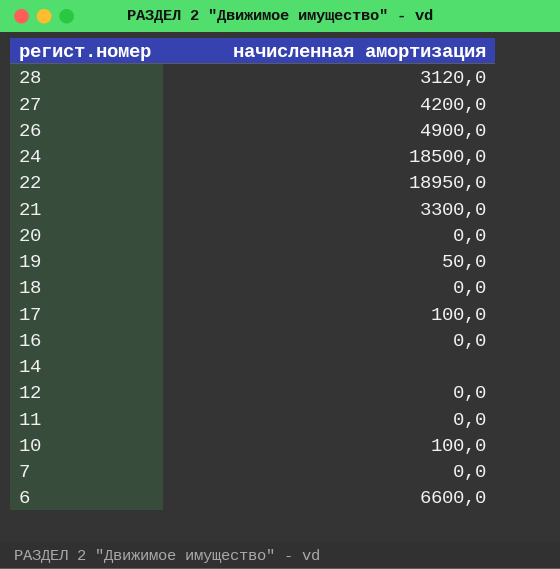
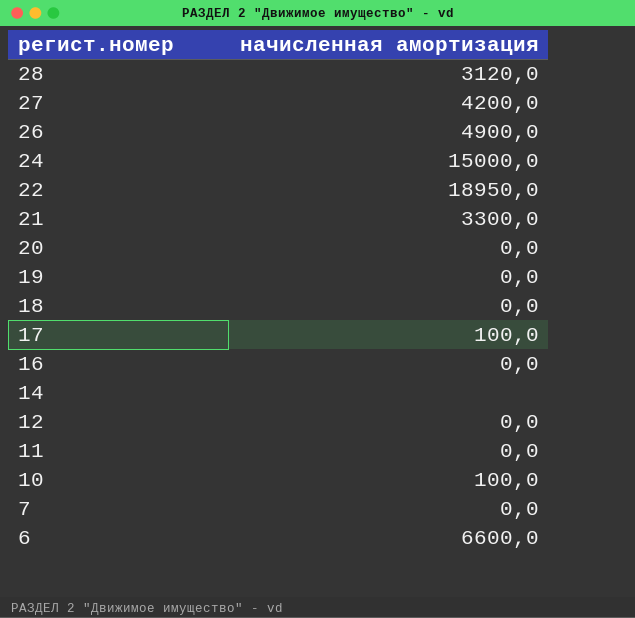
24 | начисленная амортизация: 18500,0 -> 15000,0
19 | начисленная амортизация: 50,0 -> 0,0

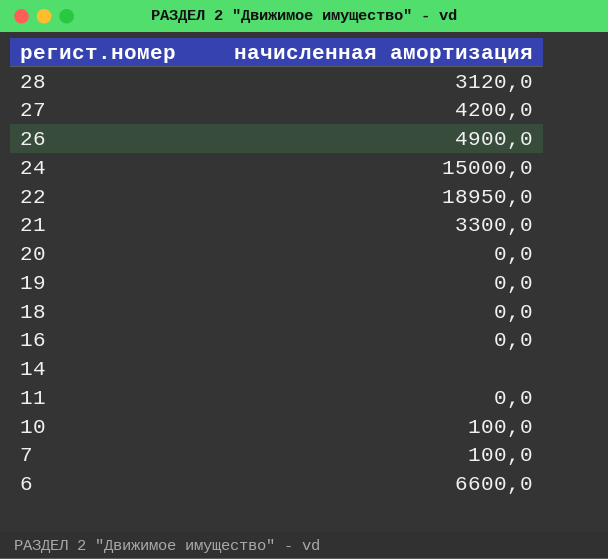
row 17: 100,0 -> none
row 12: 0,0 -> none
7 | начисленная амортизация: 0,0 -> 100,0

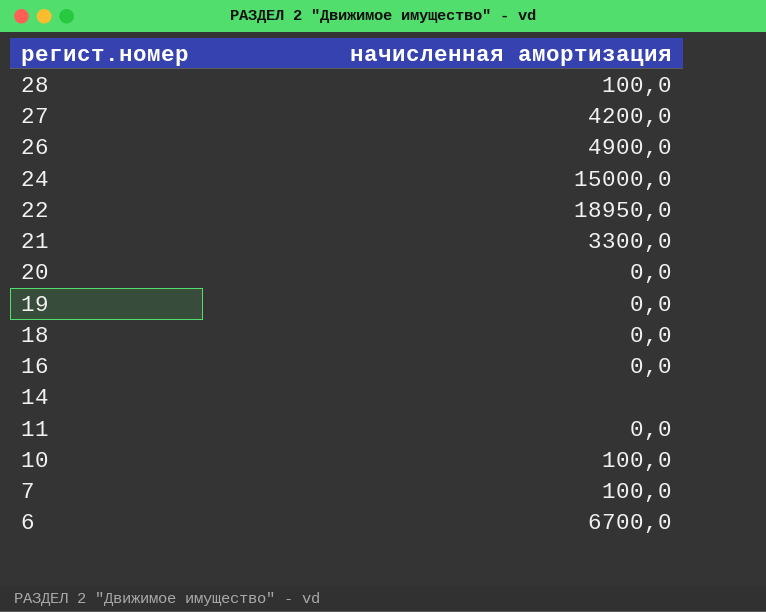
28 | начисленная амортизация: 3120,0 -> 100,0
6 | начисленная амортизация: 6600,0 -> 6700,0

